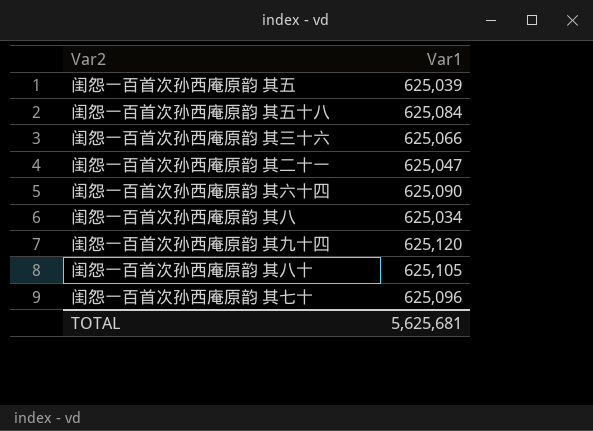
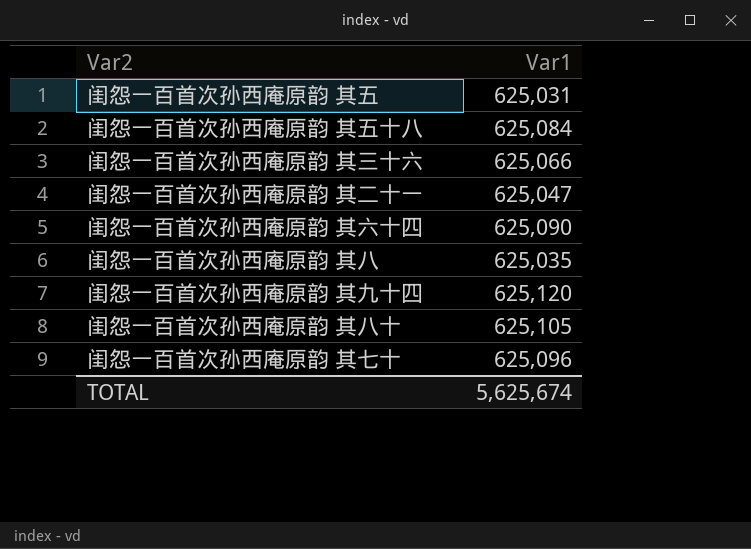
闺怨一百首次孙西庵原韵 其五 | Var1: 625,039 -> 625,031
闺怨一百首次孙西庵原韵 其八 | Var1: 625,034 -> 625,035
TOTAL | Var1: 5,625,681 -> 5,625,674

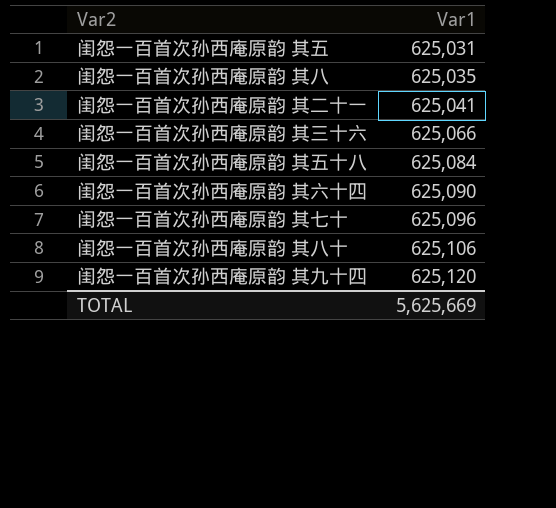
row order: none -> Var1 ascending
闺怨一百首次孙西庵原韵 其二十一 | Var1: 625,047 -> 625,041
闺怨一百首次孙西庵原韵 其八十 | Var1: 625,105 -> 625,106
TOTAL | Var1: 5,625,674 -> 5,625,669

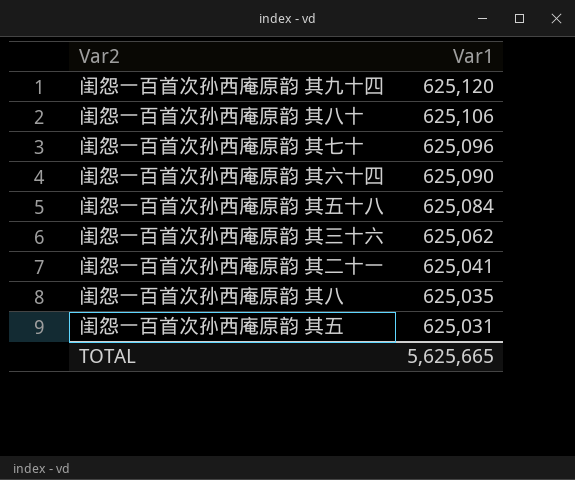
row order: Var1 ascending -> Var1 descending
闺怨一百首次孙西庵原韵 其三十六 | Var1: 625,066 -> 625,062
TOTAL | Var1: 5,625,669 -> 5,625,665

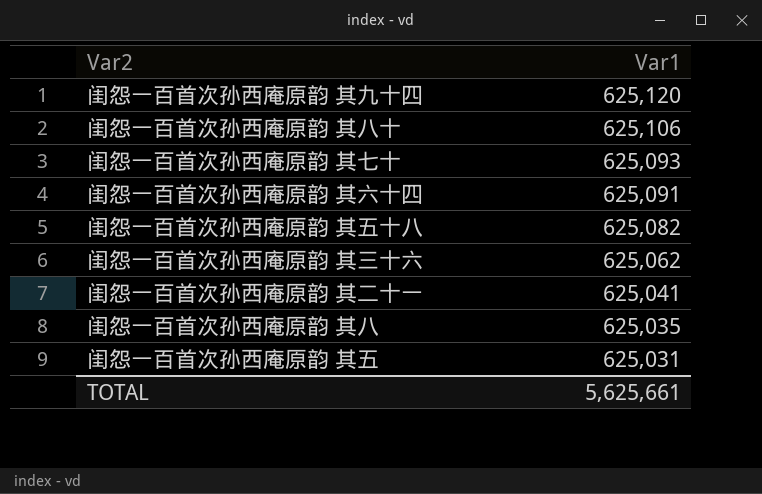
闺怨一百首次孙西庵原韵 其七十 | Var1: 625,096 -> 625,093
闺怨一百首次孙西庵原韵 其六十四 | Var1: 625,090 -> 625,091
闺怨一百首次孙西庵原韵 其五十八 | Var1: 625,084 -> 625,082
TOTAL | Var1: 5,625,665 -> 5,625,661

